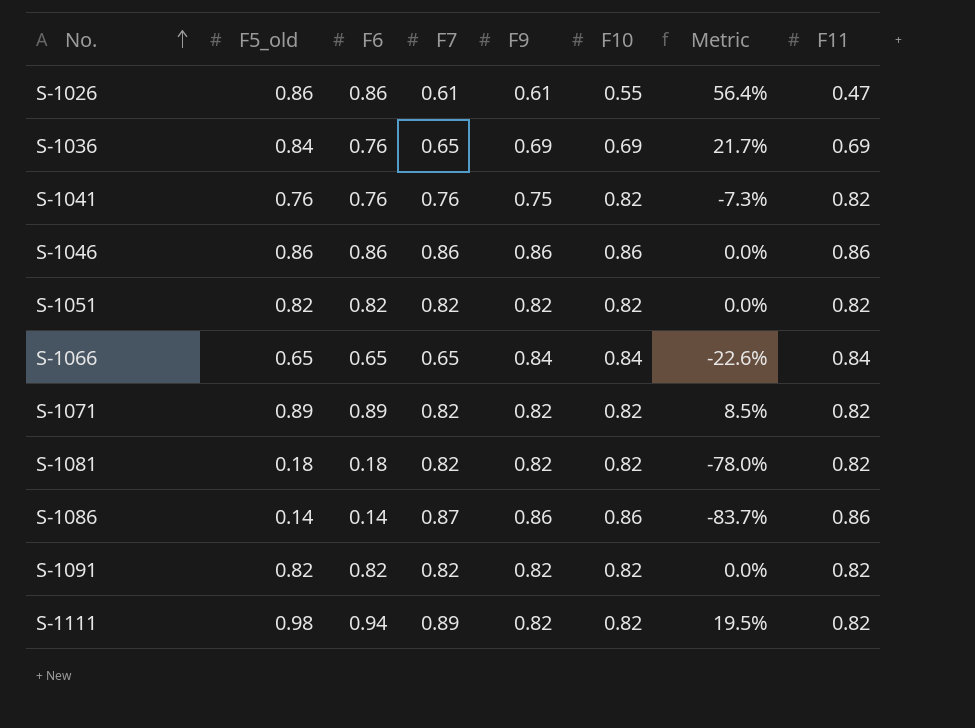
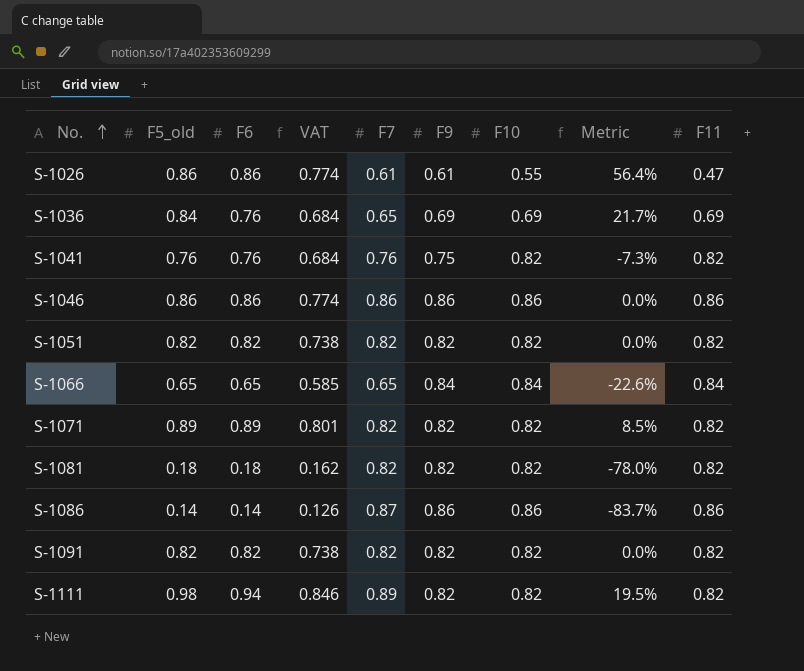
column VAT | formula: none -> [F6] * 0.9

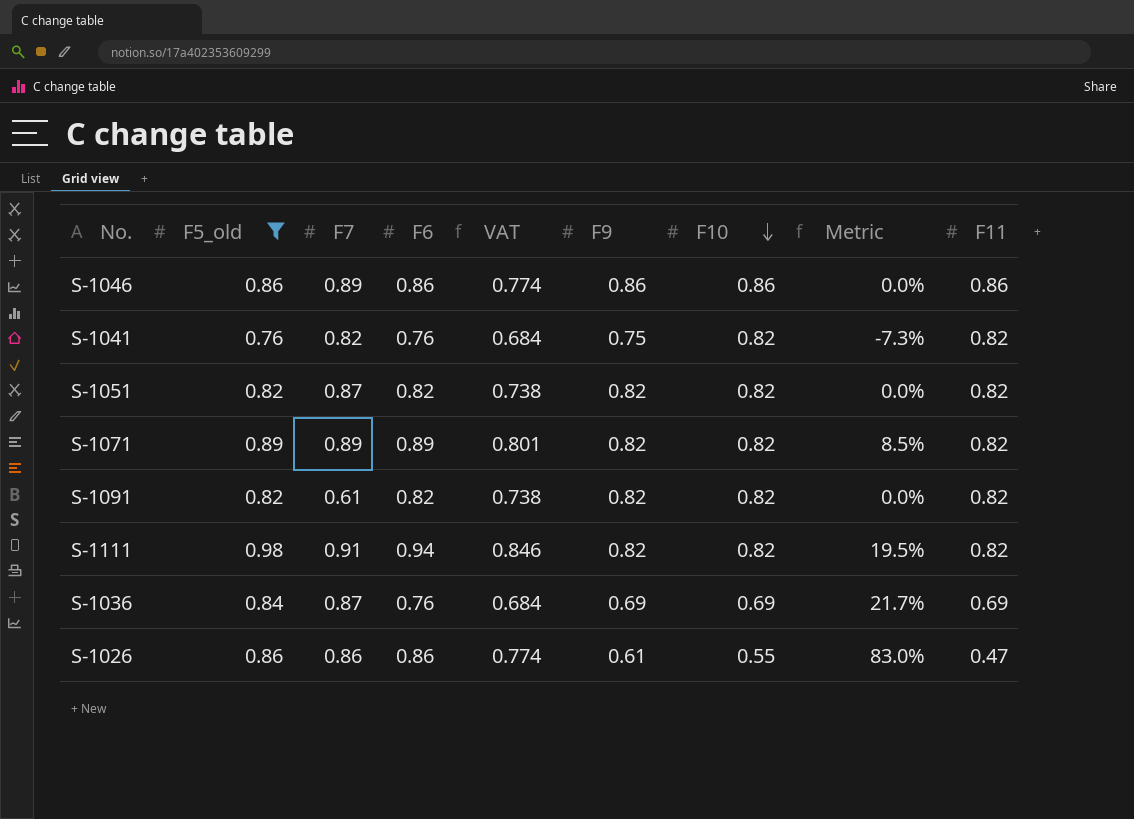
filter: none -> F5_old >= 0.76
row order: No. ascending -> F10 descending
column F7 | position: 5 -> 3
column Metric | formula: ([F5_old] - [F10]) / [F10] -> ([F5_old] - [F11]) / [F11]
S-1046 | F7: 0.86 -> 0.89
S-1041 | F7: 0.76 -> 0.82
S-1051 | F7: 0.82 -> 0.87
S-1071 | F7: 0.82 -> 0.89
S-1091 | F7: 0.82 -> 0.61
S-1111 | F7: 0.89 -> 0.91
S-1036 | F7: 0.65 -> 0.87
S-1026 | F7: 0.61 -> 0.86

